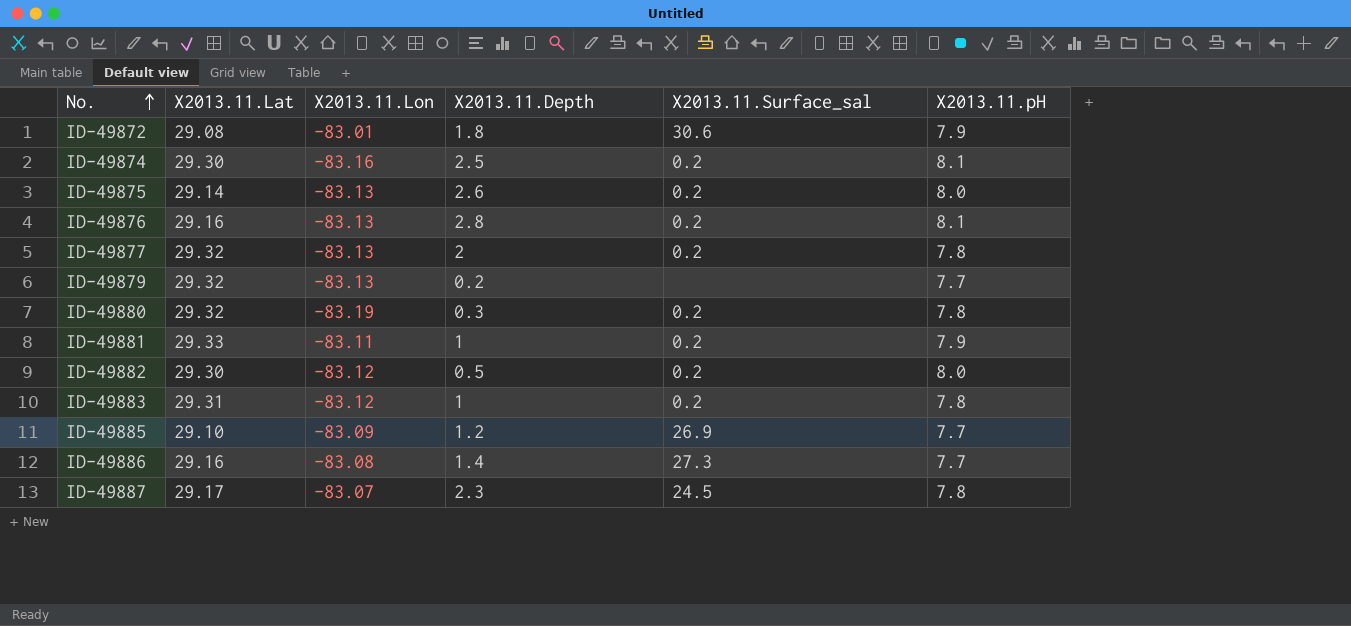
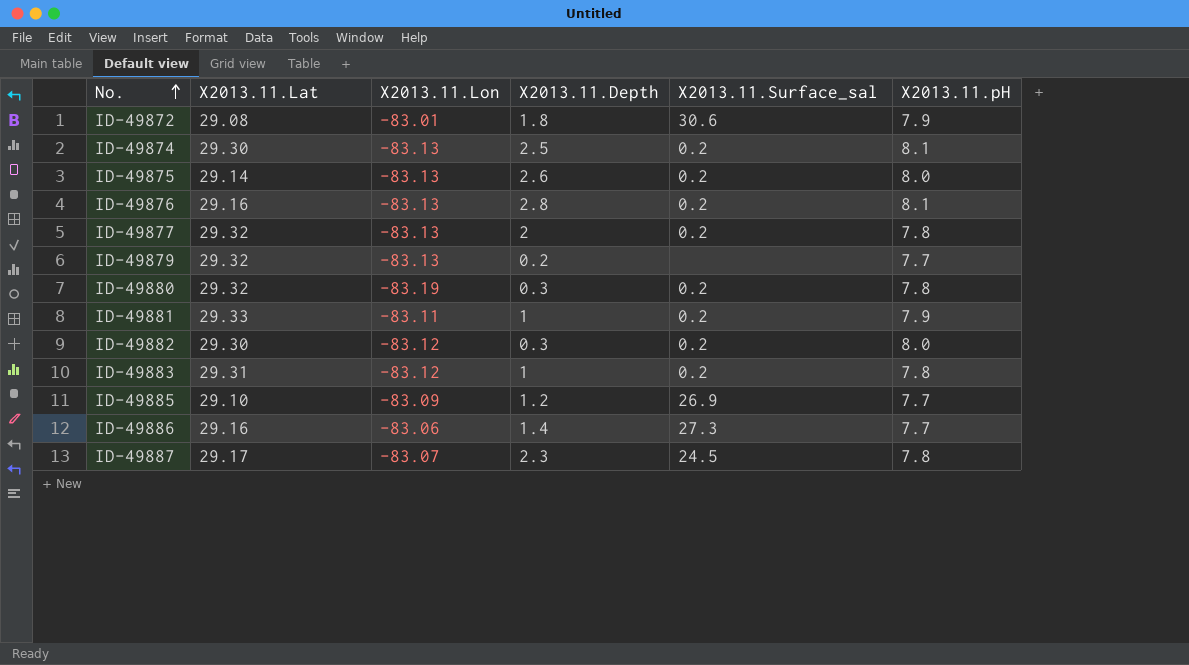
ID-49874 | X2013.11.Lon: -83.16 -> -83.13
ID-49882 | X2013.11.Depth: 0.5 -> 0.3
ID-49886 | X2013.11.Lon: -83.08 -> -83.06

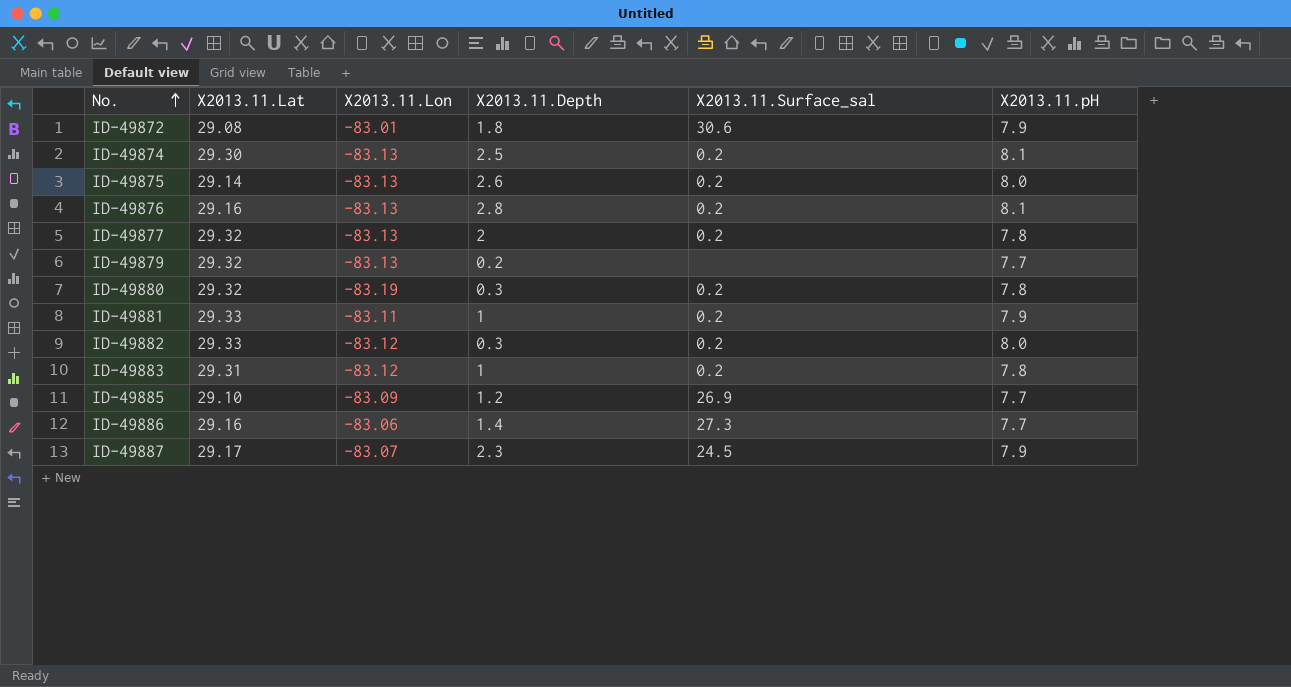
ID-49882 | X2013.11.Lat: 29.30 -> 29.33
ID-49887 | X2013.11.pH: 7.8 -> 7.9

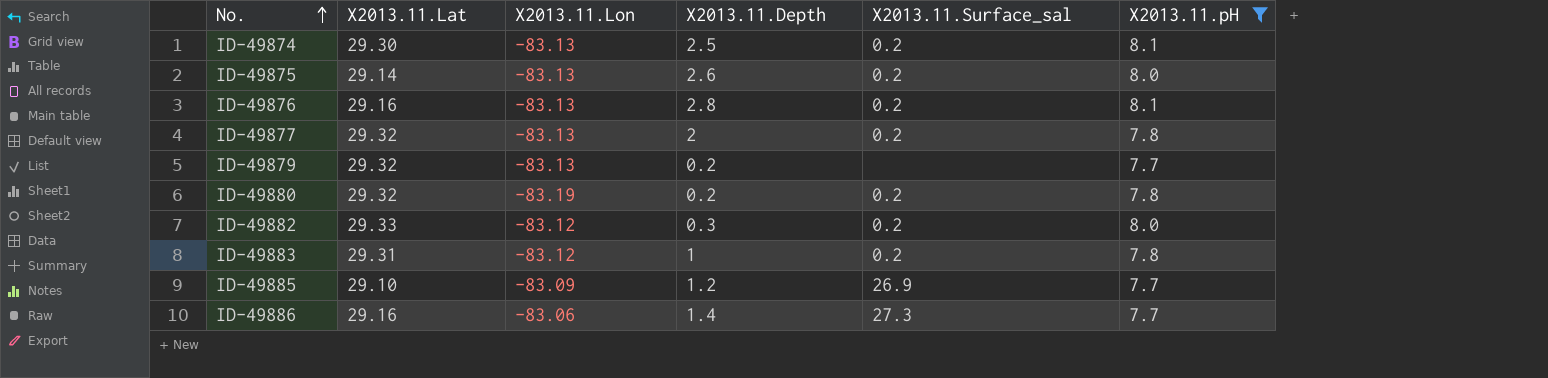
filter: none -> X2013.11.pH != 7.9
ID-49880 | X2013.11.Depth: 0.3 -> 0.2

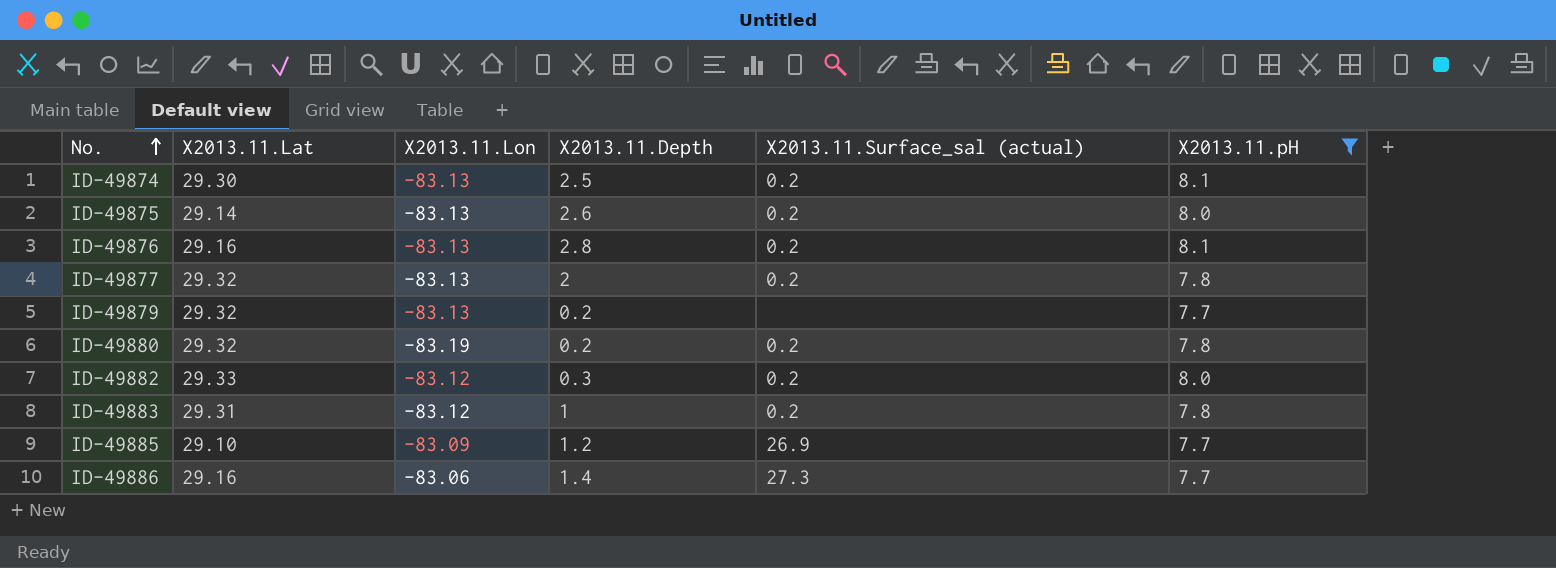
column name: X2013.11.Surface_sal -> X2013.11.Surface_sal (actual)

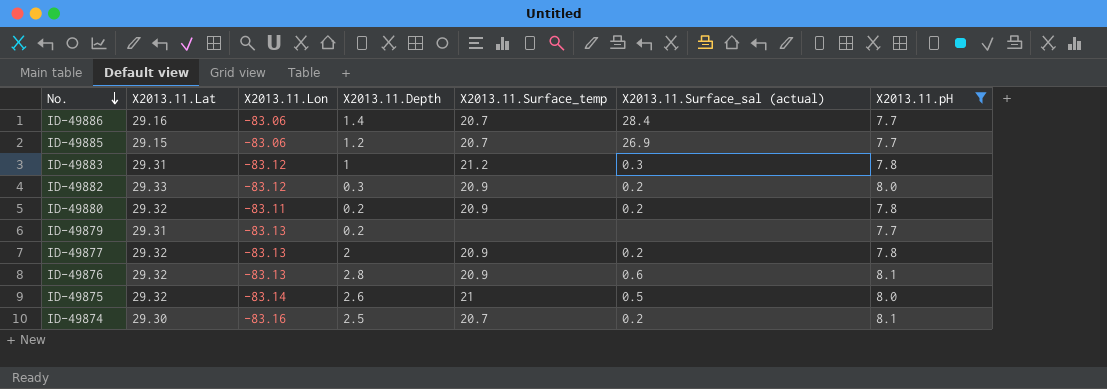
row order: No. ascending -> No. descending
column X2013.11.Surface_temp | position: none -> 5
ID-49886 | X2013.11.Surface_sal (actual): 27.3 -> 28.4
ID-49885 | X2013.11.Lat: 29.10 -> 29.15
ID-49885 | X2013.11.Lon: -83.09 -> -83.06
ID-49883 | X2013.11.Surface_sal (actual): 0.2 -> 0.3
ID-49880 | X2013.11.Lon: -83.19 -> -83.11
ID-49879 | X2013.11.Lat: 29.32 -> 29.31
ID-49876 | X2013.11.Lat: 29.16 -> 29.32
ID-49876 | X2013.11.Surface_sal (actual): 0.2 -> 0.6
ID-49875 | X2013.11.Lat: 29.14 -> 29.32
ID-49875 | X2013.11.Lon: -83.13 -> -83.14
ID-49875 | X2013.11.Surface_sal (actual): 0.2 -> 0.5
ID-49874 | X2013.11.Lon: -83.13 -> -83.16

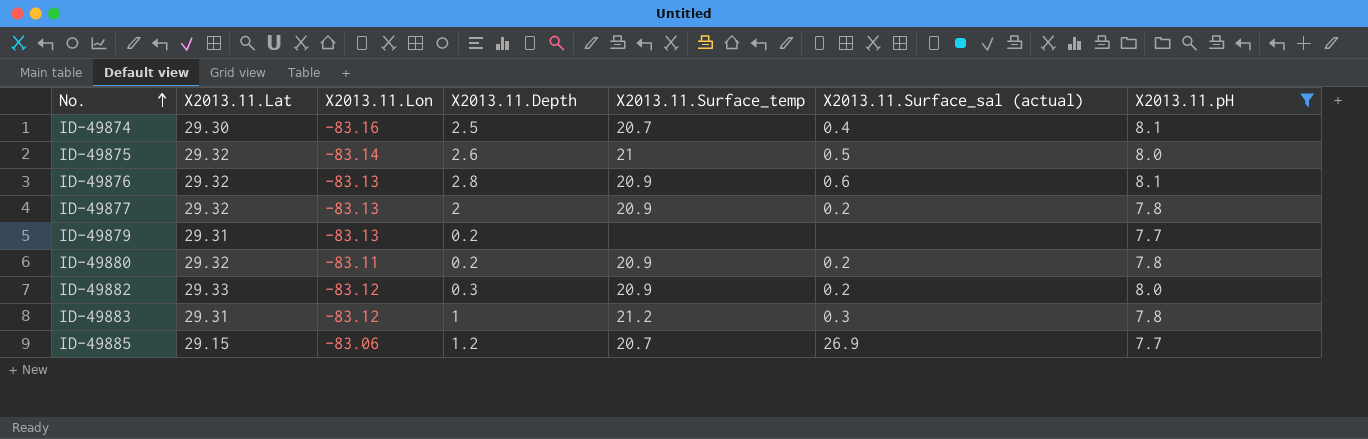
row order: No. descending -> No. ascending
row ID-49886: 29.16 | -83.06 | 1.4 | 20.7 | 28.4 | 7.7 -> none
ID-49874 | X2013.11.Surface_sal (actual): 0.2 -> 0.4

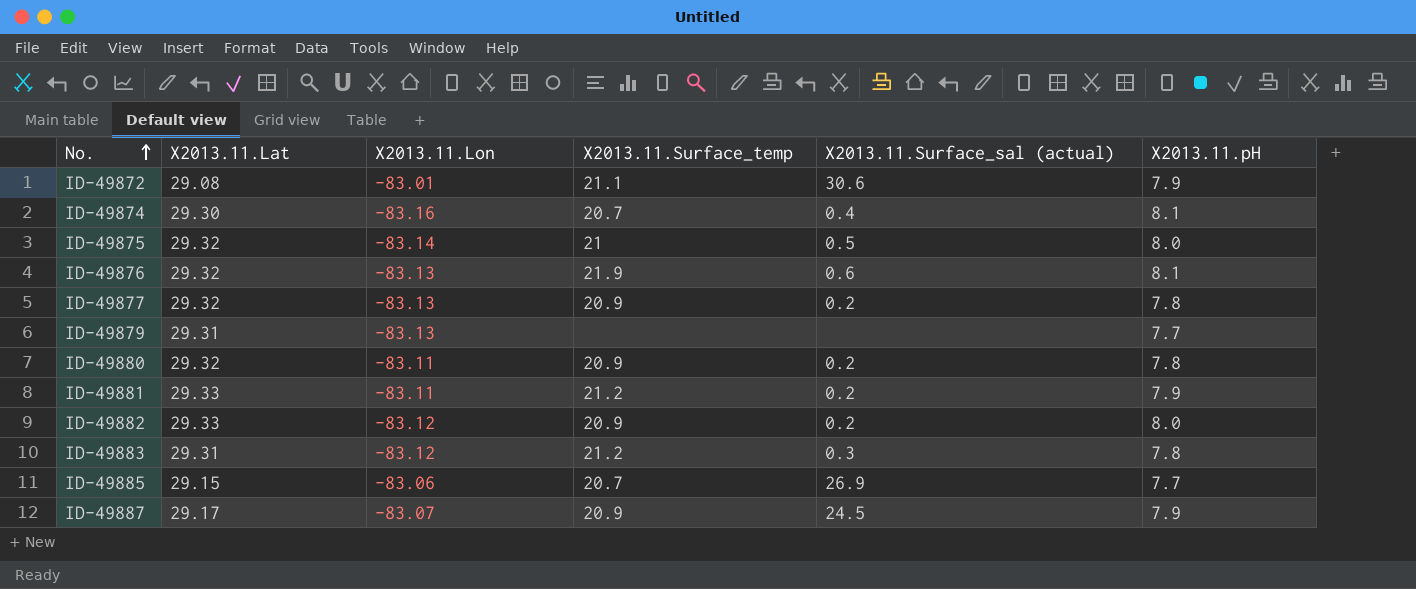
filter: X2013.11.pH != 7.9 -> none
column X2013.11.Depth | position: 4 -> none
ID-49876 | X2013.11.Surface_temp: 20.9 -> 21.9

